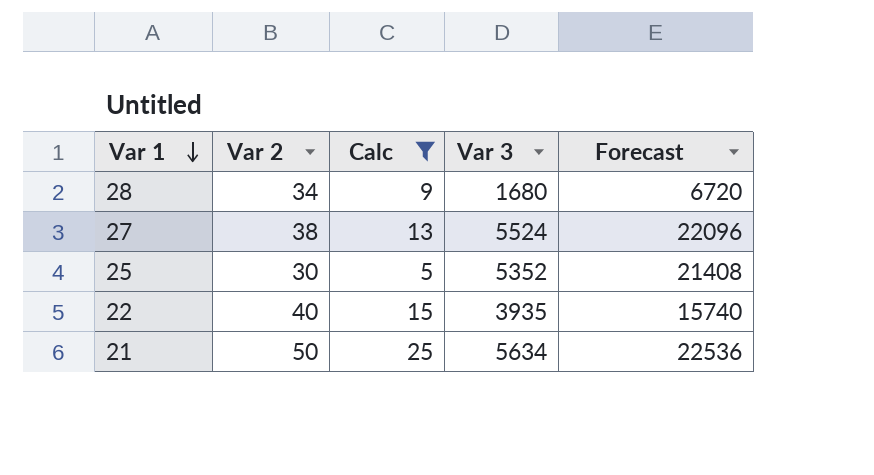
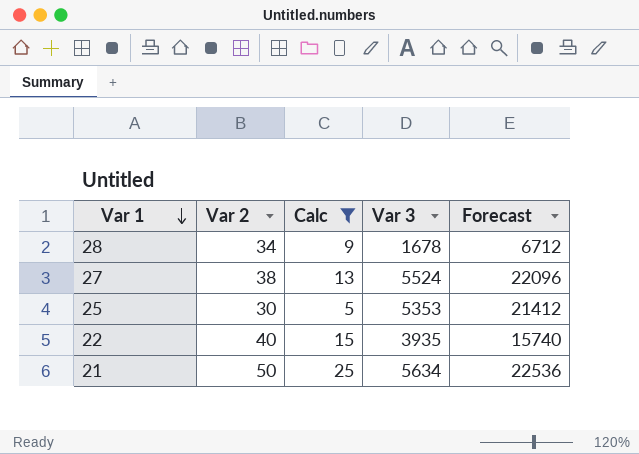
28 | Var 3: 1680 -> 1678
28 | Forecast: 6720 -> 6712
25 | Var 3: 5352 -> 5353
25 | Forecast: 21408 -> 21412

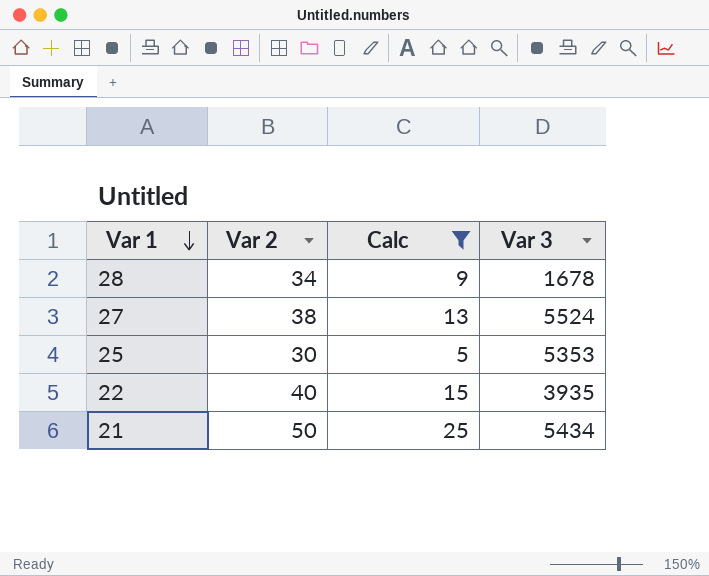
column Forecast | formula: [Var 3] * 4 -> none
21 | Var 3: 5634 -> 5434

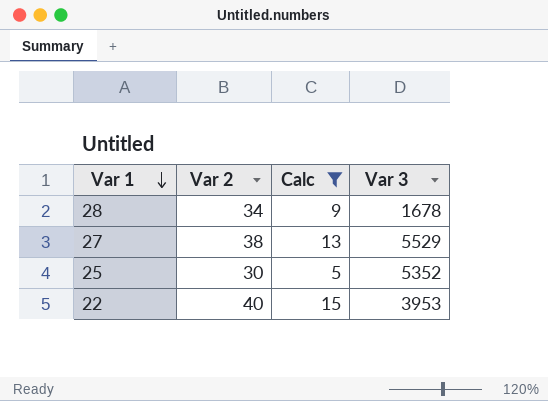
row 21: 50 | 25 | 5434 -> none
27 | Var 3: 5524 -> 5529
25 | Var 3: 5353 -> 5352
22 | Var 3: 3935 -> 3953

